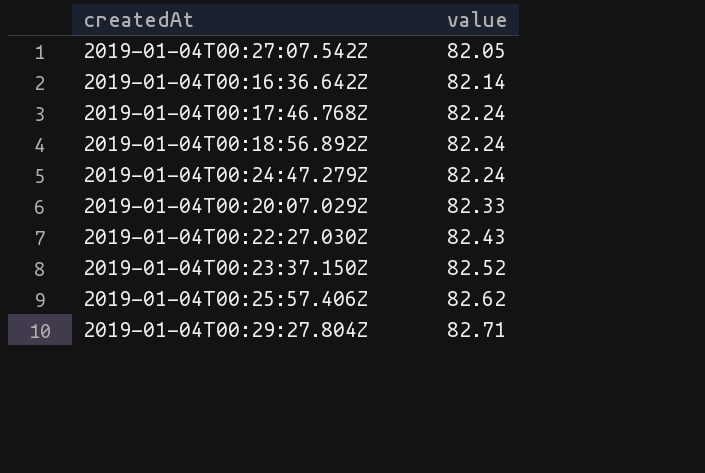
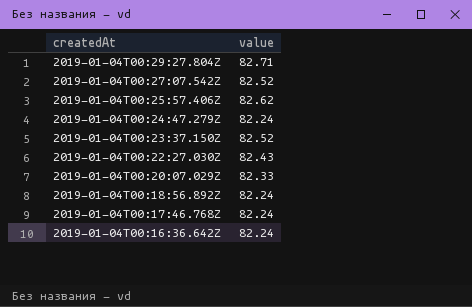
row order: value ascending -> createdAt descending
2019-01-04T00:27:07.542Z | value: 82.05 -> 82.52
2019-01-04T00:16:36.642Z | value: 82.14 -> 82.24

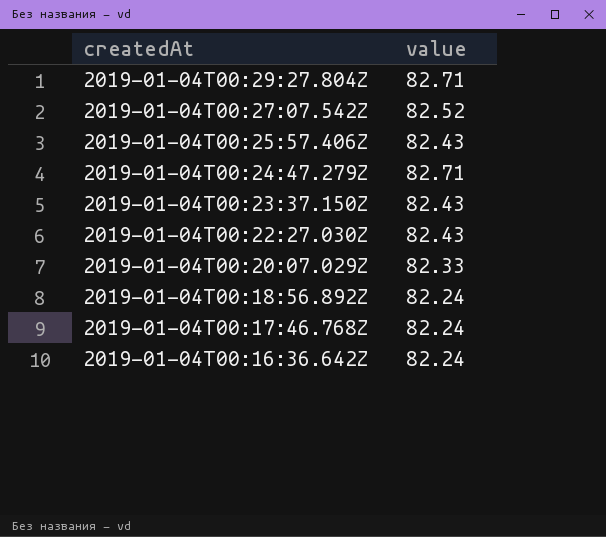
2019-01-04T00:25:57.406Z | value: 82.62 -> 82.43
2019-01-04T00:24:47.279Z | value: 82.24 -> 82.71
2019-01-04T00:23:37.150Z | value: 82.52 -> 82.43

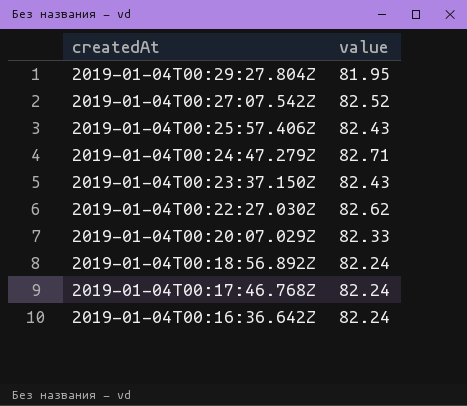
2019-01-04T00:29:27.804Z | value: 82.71 -> 81.95
2019-01-04T00:22:27.030Z | value: 82.43 -> 82.62

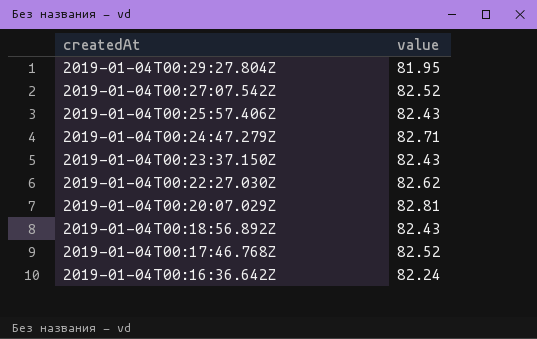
2019-01-04T00:20:07.029Z | value: 82.33 -> 82.81
2019-01-04T00:18:56.892Z | value: 82.24 -> 82.43
2019-01-04T00:17:46.768Z | value: 82.24 -> 82.52

